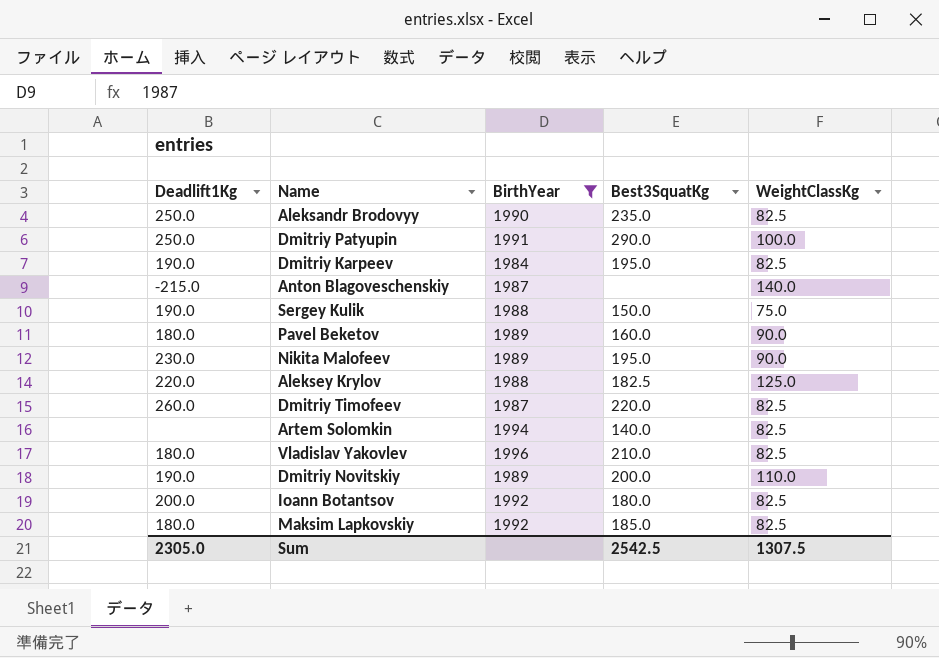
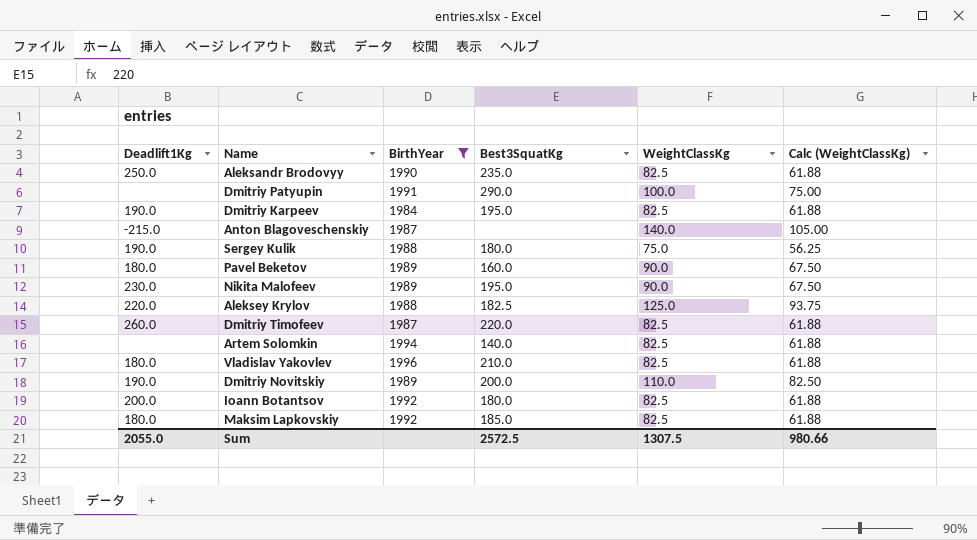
column Calc (WeightClassKg) | formula: none -> [WeightClassKg] * 0.75
Dmitriy Patyupin | Deadlift1Kg: 250.0 -> none
Sergey Kulik | Best3SquatKg: 150.0 -> 180.0
Sum | Deadlift1Kg: 2305.0 -> 2055.0
Sum | Best3SquatKg: 2542.5 -> 2572.5

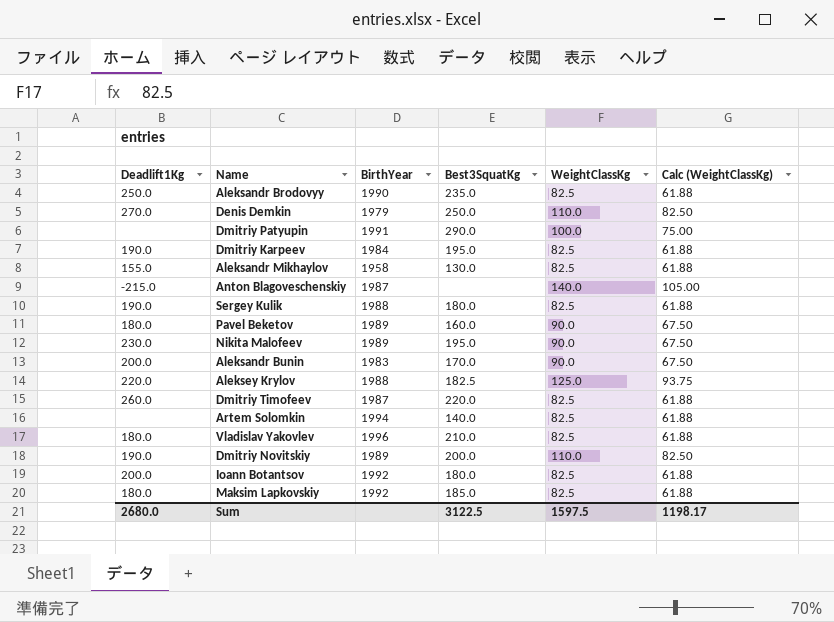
filter: BirthYear >= 1984 -> none
Sergey Kulik | WeightClassKg: 75.0 -> 82.5
Sergey Kulik | Calc (WeightClassKg): 56.25 -> 61.88
Sum | Deadlift1Kg: 2055.0 -> 2680.0
Sum | Best3SquatKg: 2572.5 -> 3122.5
Sum | WeightClassKg: 1307.5 -> 1597.5
Sum | Calc (WeightClassKg): 980.66 -> 1198.17

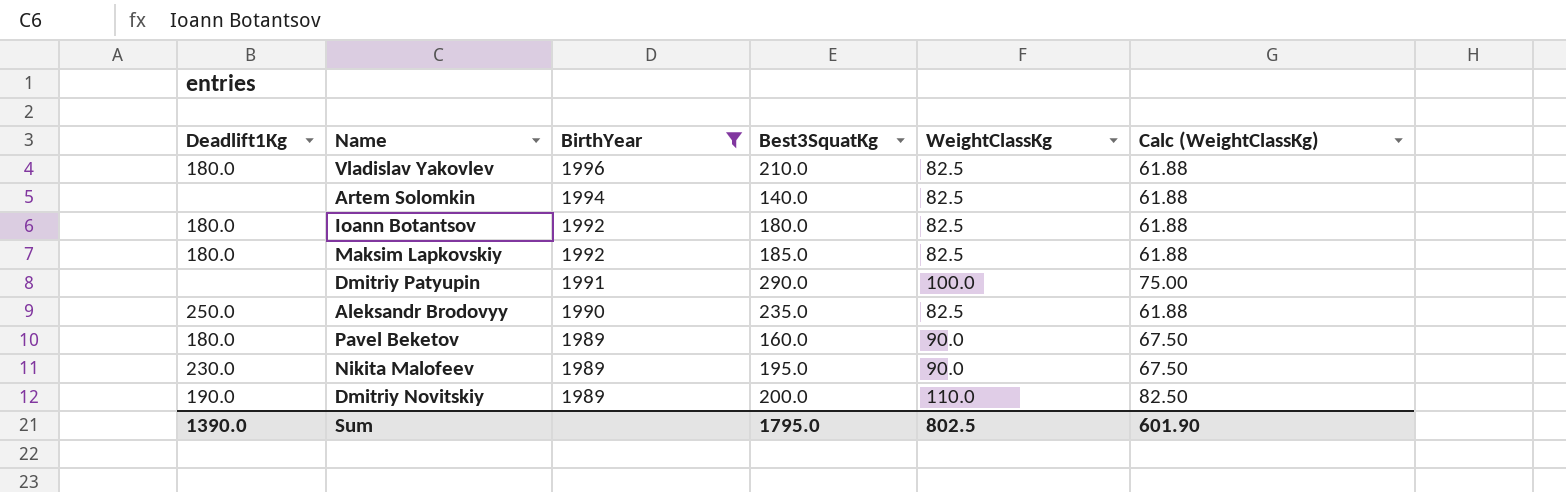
filter: none -> BirthYear >= 1989
row order: none -> BirthYear descending
Ioann Botantsov | Deadlift1Kg: 200.0 -> 180.0
Sum | Deadlift1Kg: 2680.0 -> 1390.0
Sum | Best3SquatKg: 3122.5 -> 1795.0
Sum | WeightClassKg: 1597.5 -> 802.5
Sum | Calc (WeightClassKg): 1198.17 -> 601.90

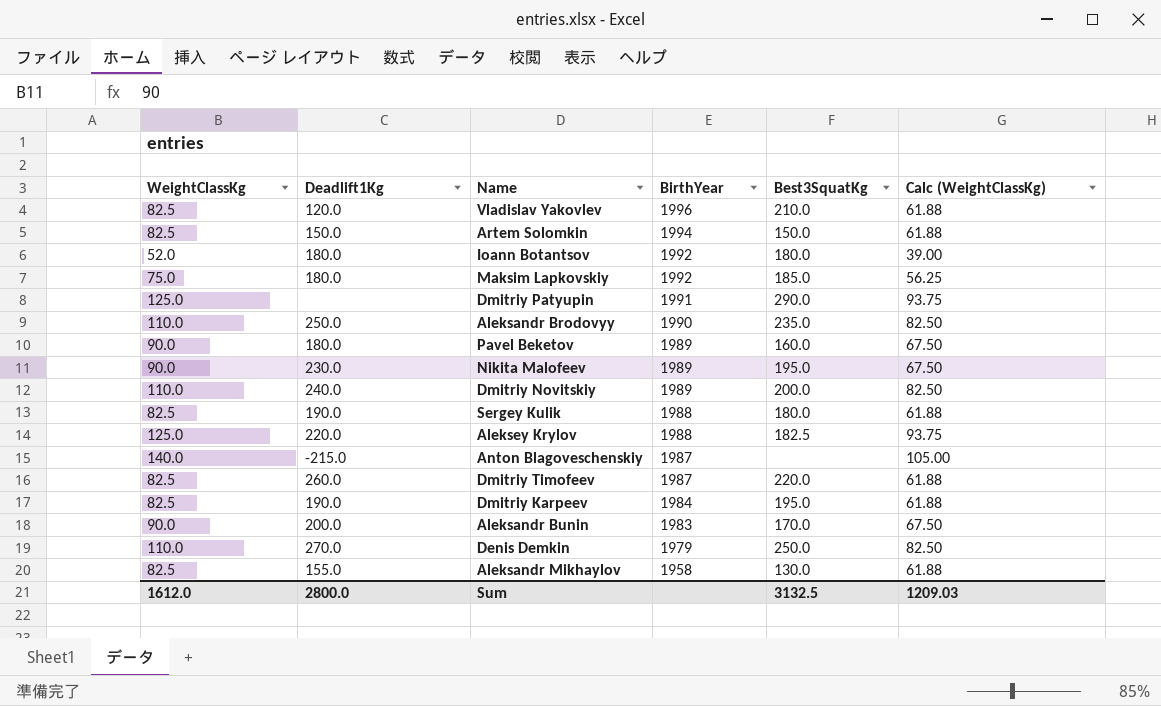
filter: BirthYear >= 1989 -> none
column WeightClassKg | position: 5 -> 1
Vladislav Yakovlev | Deadlift1Kg: 180.0 -> 120.0
Artem Solomkin | Deadlift1Kg: none -> 150.0
Artem Solomkin | Best3SquatKg: 140.0 -> 150.0
Ioann Botantsov | WeightClassKg: 82.5 -> 52.0
Ioann Botantsov | Calc (WeightClassKg): 61.88 -> 39.00
Maksim Lapkovskiy | WeightClassKg: 82.5 -> 75.0
Maksim Lapkovskiy | Calc (WeightClassKg): 61.88 -> 56.25
Dmitriy Patyupin | WeightClassKg: 100.0 -> 125.0
Dmitriy Patyupin | Calc (WeightClassKg): 75.00 -> 93.75
Aleksandr Brodovyy | WeightClassKg: 82.5 -> 110.0
Aleksandr Brodovyy | Calc (WeightClassKg): 61.88 -> 82.50
Dmitriy Novitskiy | Deadlift1Kg: 190.0 -> 240.0
Sum | WeightClassKg: 802.5 -> 1612.0
Sum | Deadlift1Kg: 1390.0 -> 2800.0
Sum | Best3SquatKg: 1795.0 -> 3132.5
Sum | Calc (WeightClassKg): 601.90 -> 1209.03

